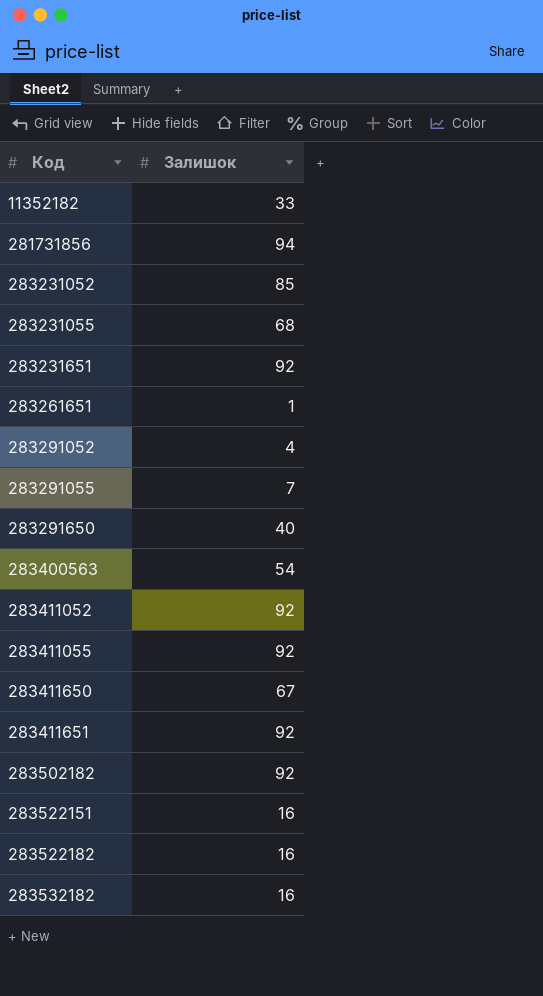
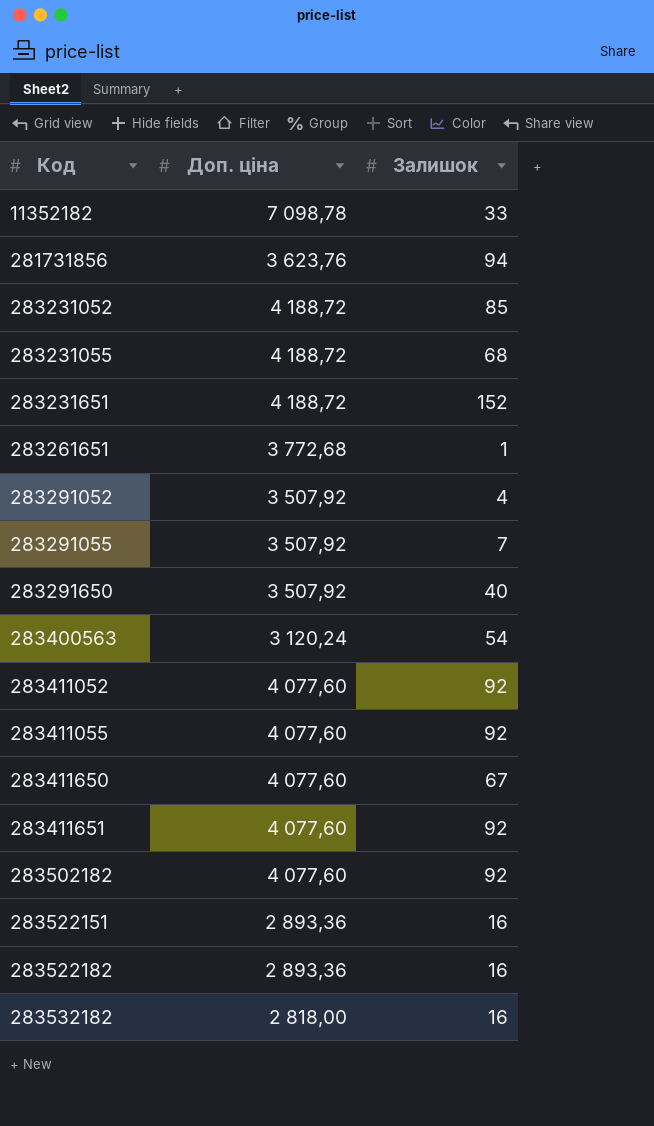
column Доп. ціна | position: none -> 2
283231651 | Залишок: 92 -> 152

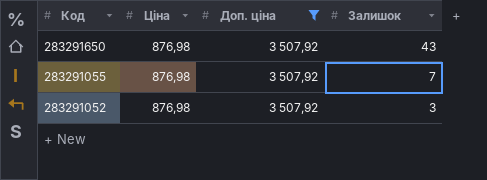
filter: none -> Доп. ціна = 3 507,92
row order: Код ascending -> Код descending
column Ціна | position: none -> 2
283291650 | Залишок: 40 -> 43
283291052 | Залишок: 4 -> 3

